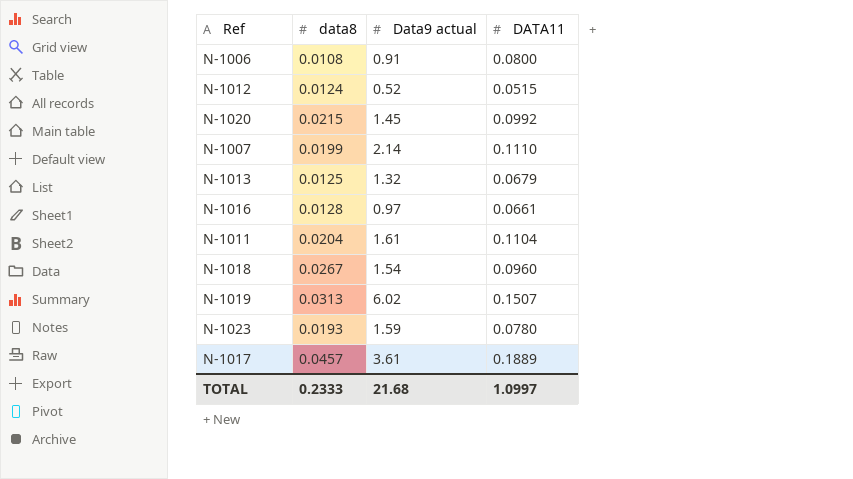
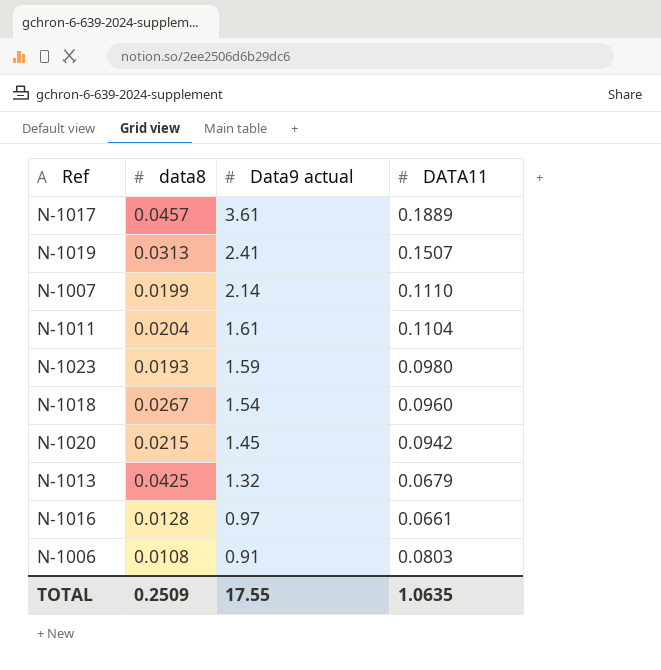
row order: none -> Data9 actual descending
row N-1012: 0.0124 | 0.52 | 0.0515 -> none
N-1019 | Data9 actual: 6.02 -> 2.41
N-1023 | DATA11: 0.0780 -> 0.0980
N-1020 | DATA11: 0.0992 -> 0.0942
N-1013 | data8: 0.0125 -> 0.0425
N-1006 | DATA11: 0.0800 -> 0.0803
TOTAL | data8: 0.2333 -> 0.2509
TOTAL | Data9 actual: 21.68 -> 17.55
TOTAL | DATA11: 1.0997 -> 1.0635

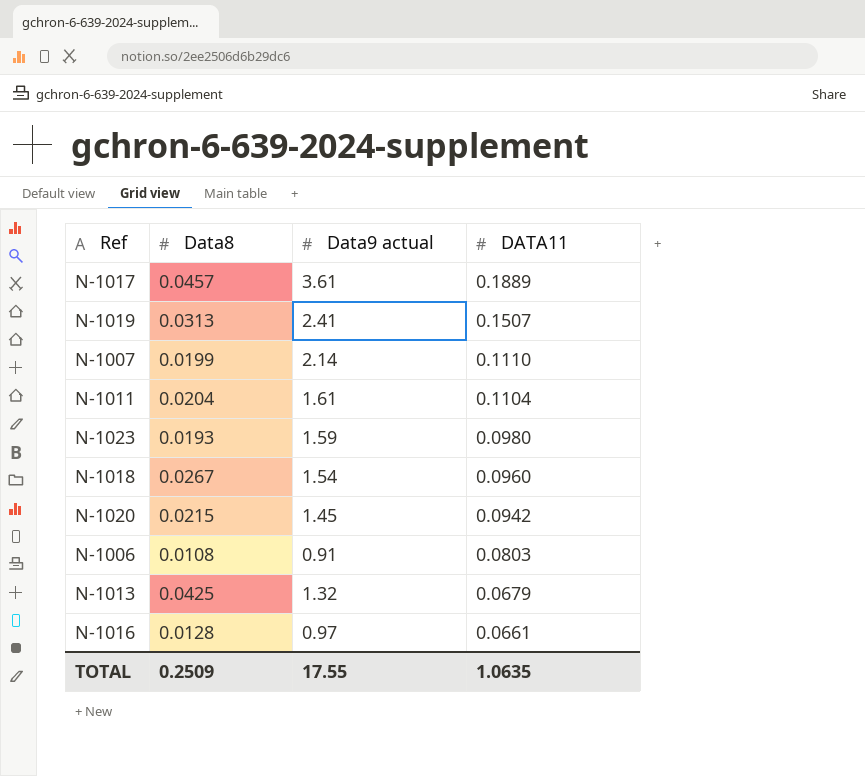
row order: Data9 actual descending -> DATA11 descending
column name: data8 -> Data8

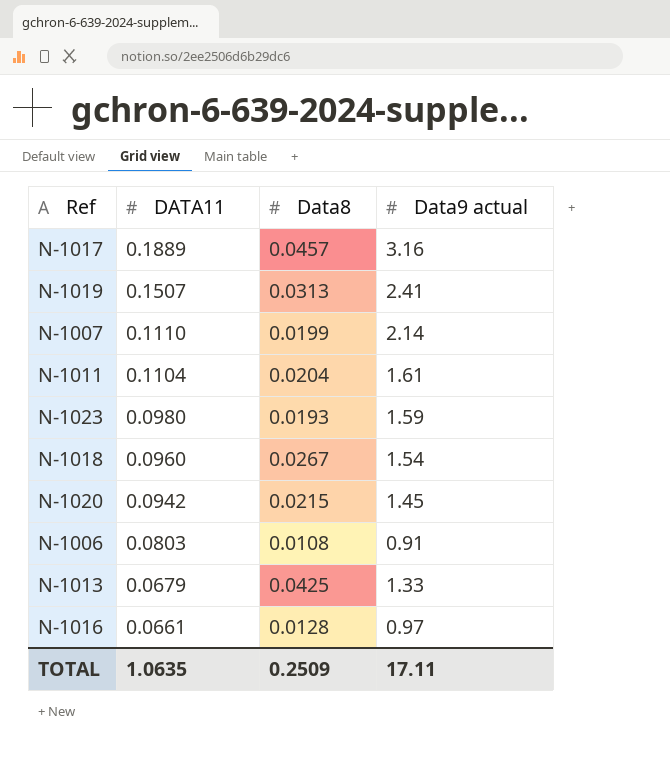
column DATA11 | position: 4 -> 2
N-1017 | Data9 actual: 3.61 -> 3.16
N-1013 | Data9 actual: 1.32 -> 1.33
TOTAL | Data9 actual: 17.55 -> 17.11

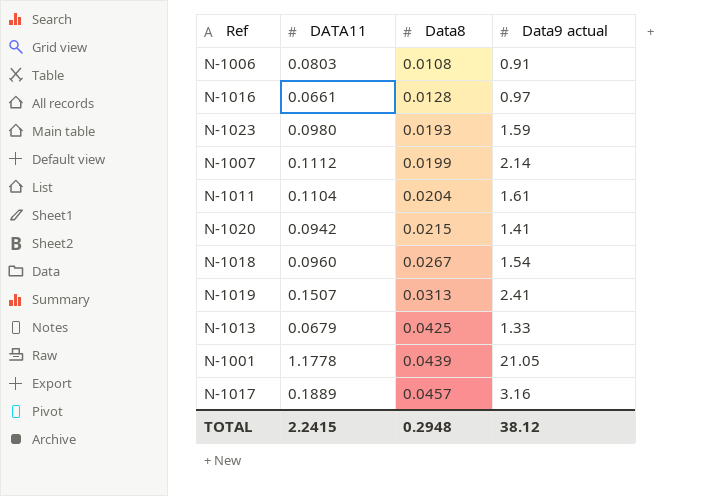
row order: DATA11 descending -> Data8 ascending
N-1007 | DATA11: 0.1110 -> 0.1112
N-1020 | Data9 actual: 1.45 -> 1.41
row N-1001: none -> 1.1778 | 0.0439 | 21.05
TOTAL | DATA11: 1.0635 -> 2.2415
TOTAL | Data8: 0.2509 -> 0.2948
TOTAL | Data9 actual: 17.11 -> 38.12

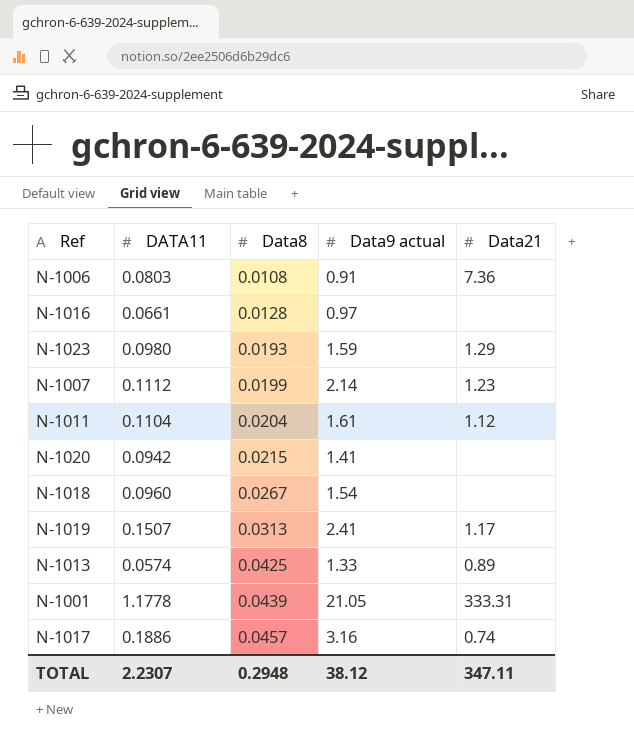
column Data21 | position: none -> 5
N-1013 | DATA11: 0.0679 -> 0.0574
N-1017 | DATA11: 0.1889 -> 0.1886
TOTAL | DATA11: 2.2415 -> 2.2307

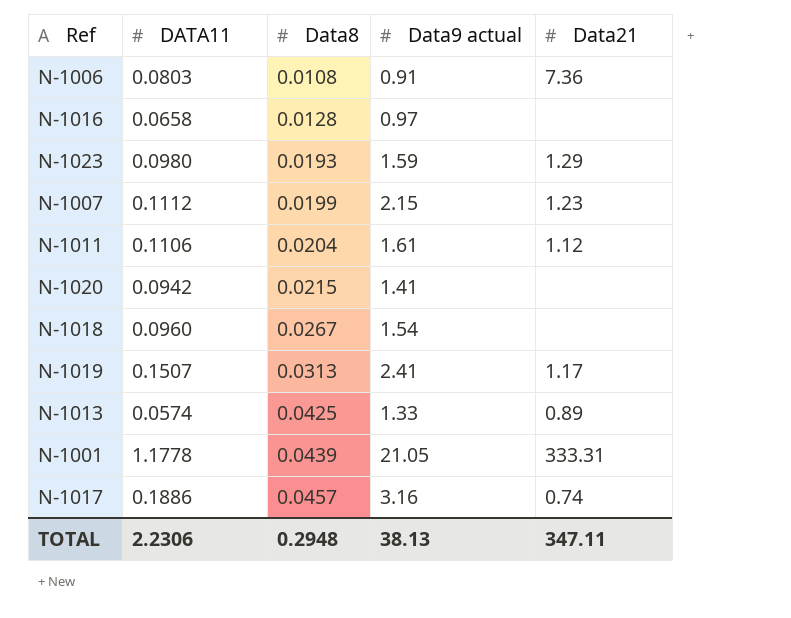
N-1016 | DATA11: 0.0661 -> 0.0658
N-1007 | Data9 actual: 2.14 -> 2.15
N-1011 | DATA11: 0.1104 -> 0.1106
TOTAL | DATA11: 2.2307 -> 2.2306
TOTAL | Data9 actual: 38.12 -> 38.13

